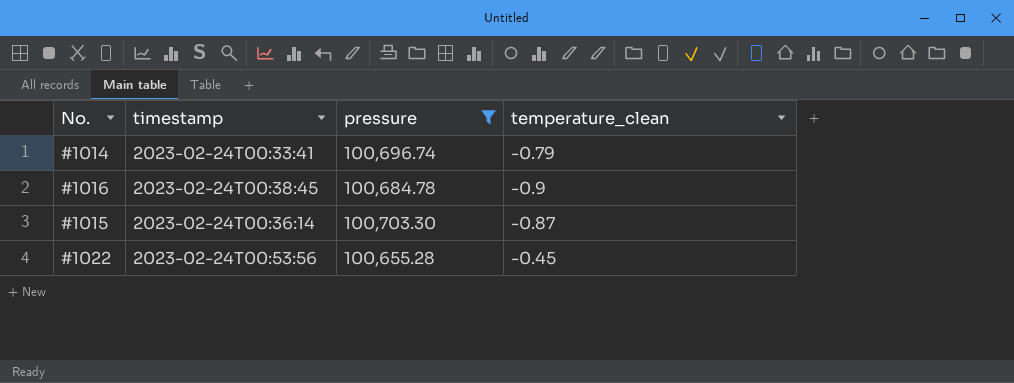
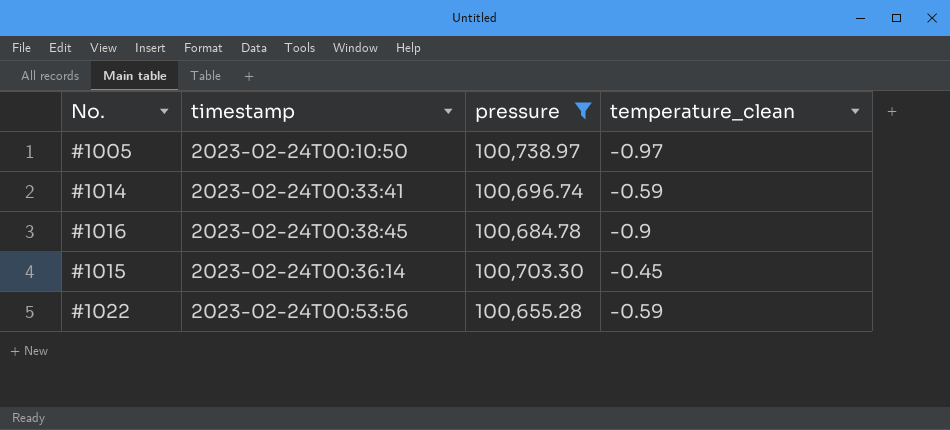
row #1005: none -> 2023-02-24T00:10:50 | 100,738.97 | -0.97
#1014 | temperature_clean: -0.79 -> -0.59
#1015 | temperature_clean: -0.87 -> -0.45
#1022 | temperature_clean: -0.45 -> -0.59

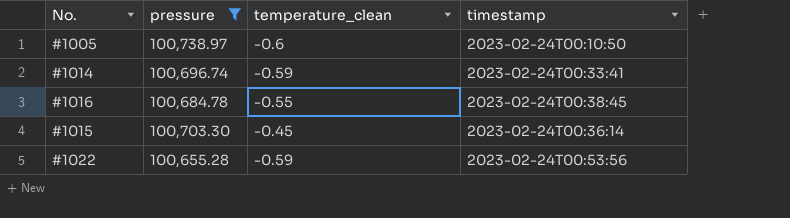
column timestamp | position: 2 -> 4
#1005 | temperature_clean: -0.97 -> -0.6
#1016 | temperature_clean: -0.9 -> -0.55

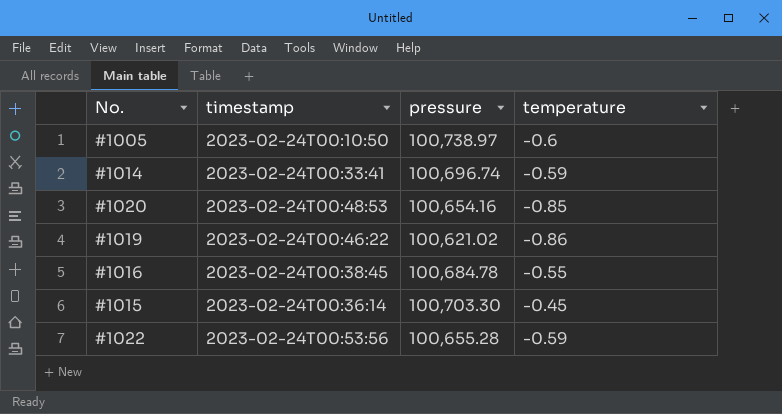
filter: pressure >= 100,655.28 -> none
column timestamp | position: 4 -> 2
column name: temperature_clean -> temperature

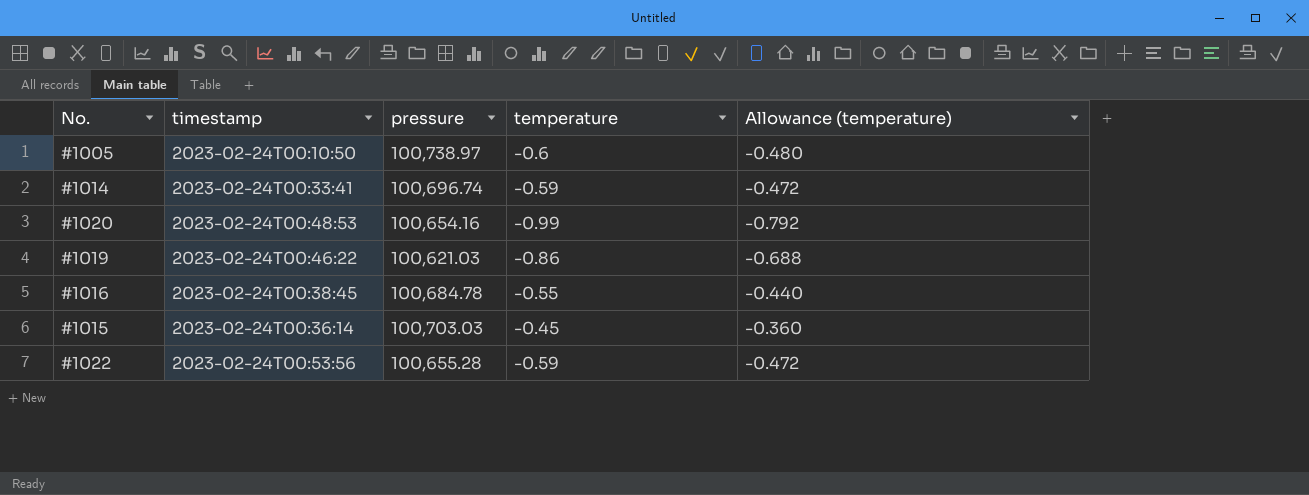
column Allowance (temperature) | formula: none -> [temperature] * 0.8
#1020 | temperature: -0.85 -> -0.99
#1019 | pressure: 100,621.02 -> 100,621.03
#1015 | pressure: 100,703.30 -> 100,703.03

